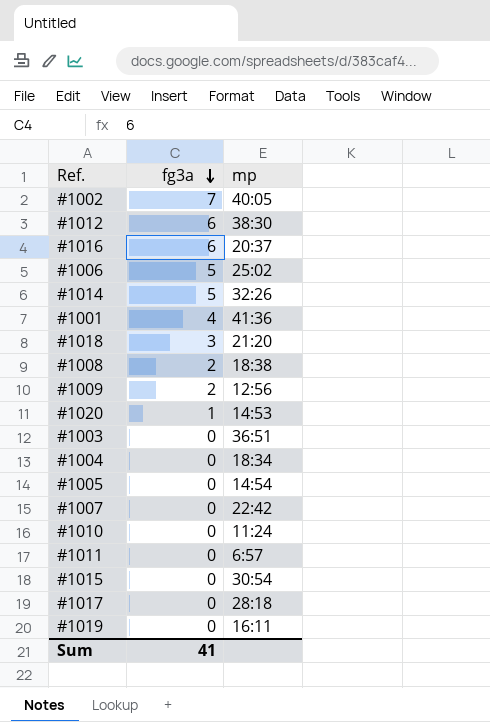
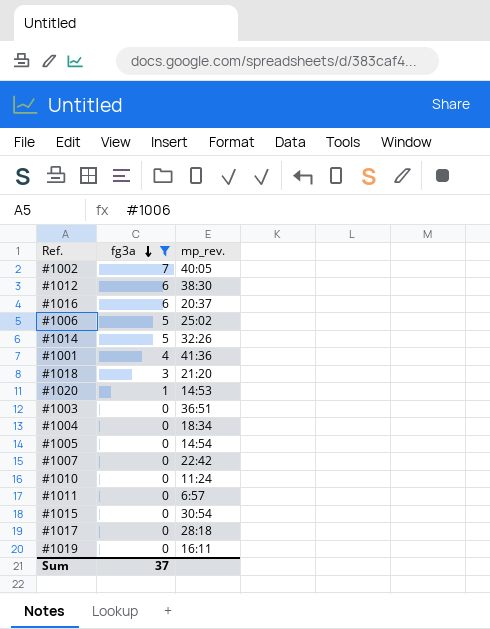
filter: none -> fg3a != 2
column name: mp -> mp_rev.
Sum | fg3a: 41 -> 37

